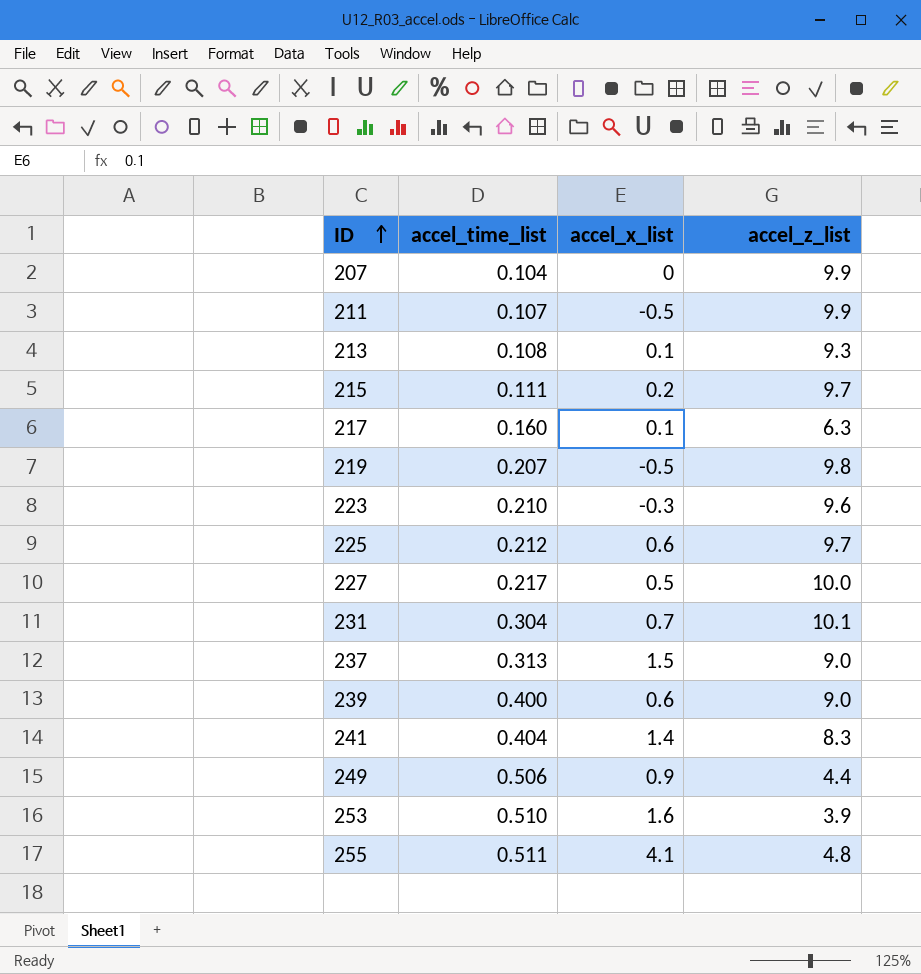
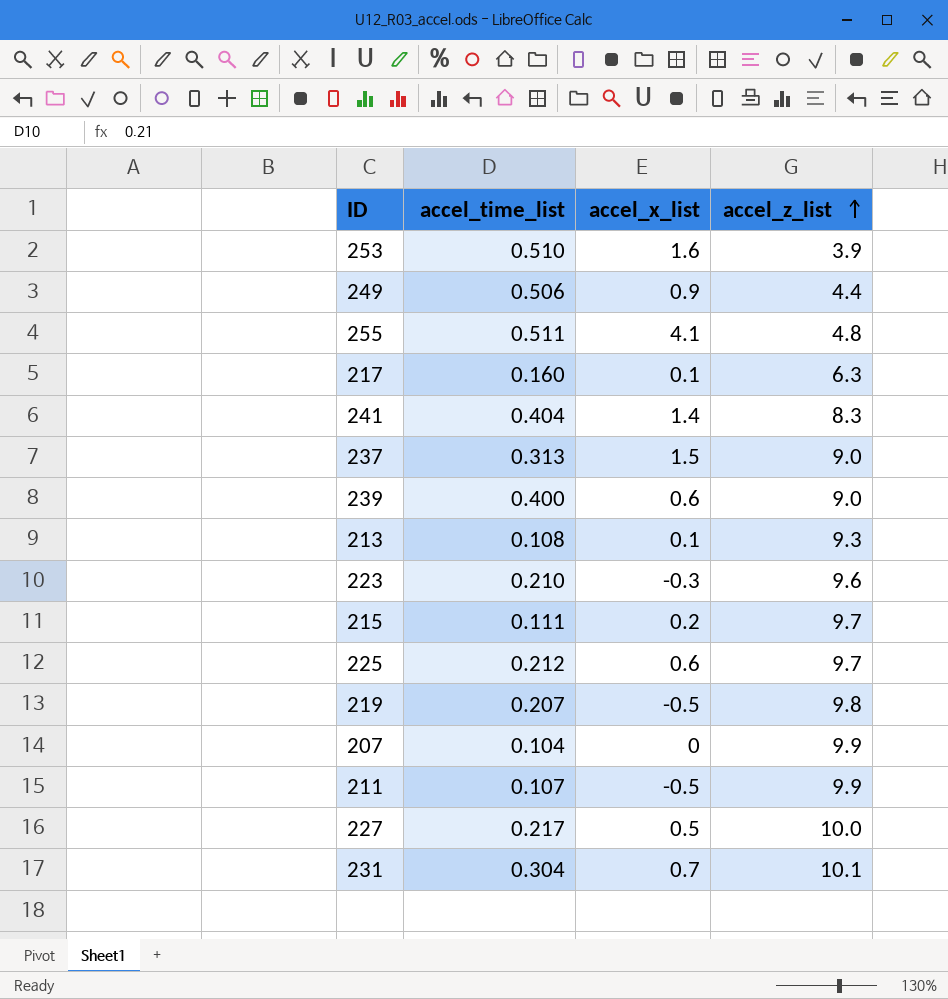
row order: ID ascending -> accel_z_list ascending

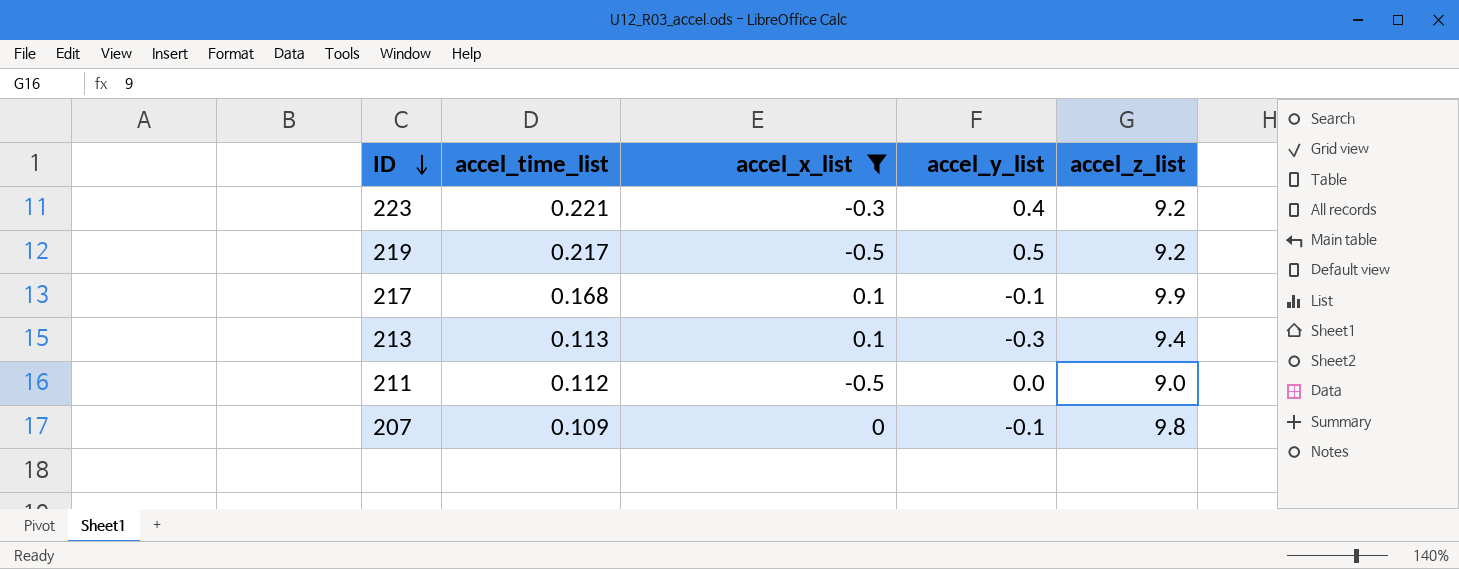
filter: none -> accel_x_list <= 0.1
row order: accel_z_list ascending -> ID descending
column accel_y_list | position: none -> 4
223 | accel_time_list: 0.210 -> 0.221
223 | accel_z_list: 9.6 -> 9.2
219 | accel_time_list: 0.207 -> 0.217
219 | accel_z_list: 9.8 -> 9.2
217 | accel_time_list: 0.160 -> 0.168
217 | accel_z_list: 6.3 -> 9.9
213 | accel_time_list: 0.108 -> 0.113
213 | accel_z_list: 9.3 -> 9.4
211 | accel_time_list: 0.107 -> 0.112
211 | accel_z_list: 9.9 -> 9.0
207 | accel_time_list: 0.104 -> 0.109
207 | accel_z_list: 9.9 -> 9.8

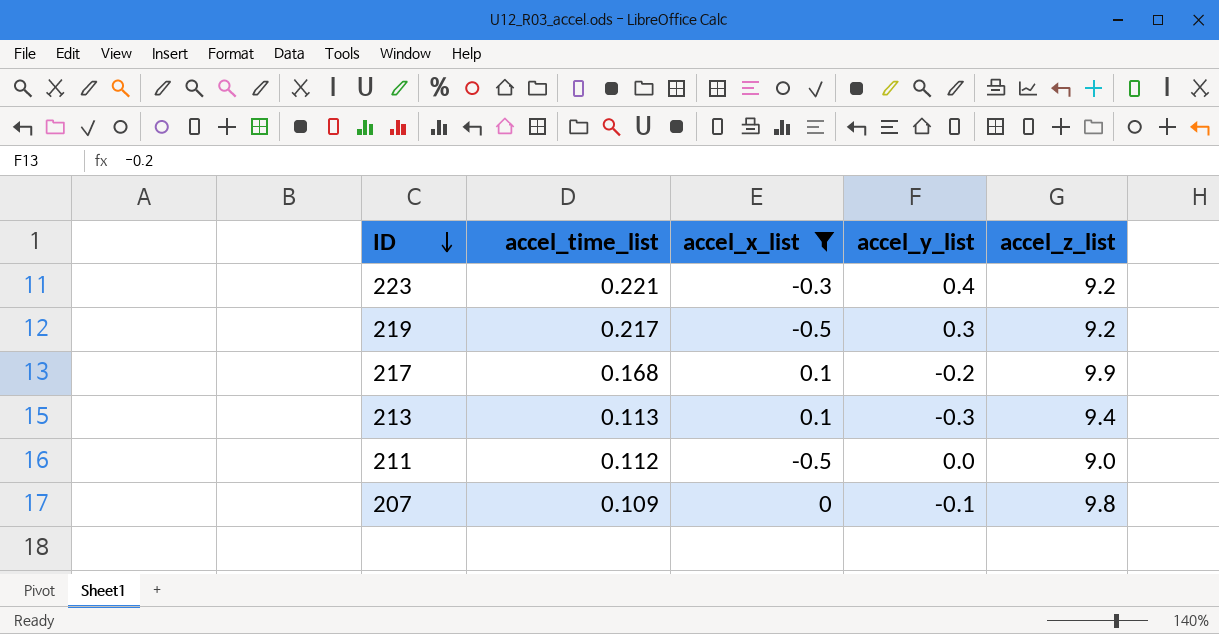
219 | accel_y_list: 0.5 -> 0.3
217 | accel_y_list: -0.1 -> -0.2

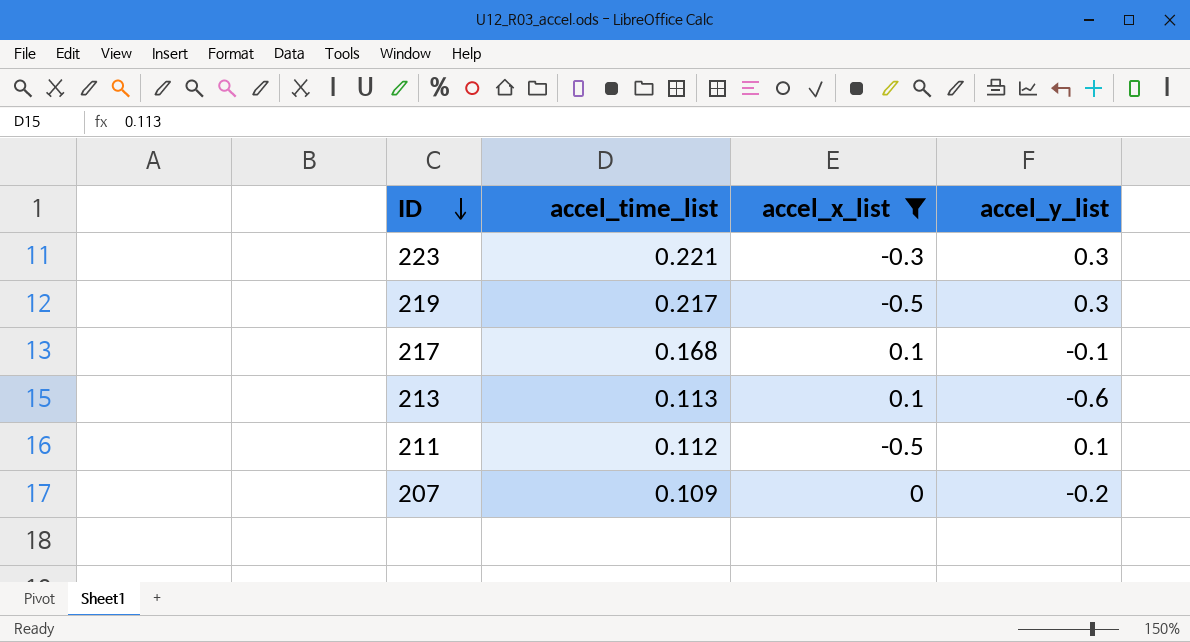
column accel_z_list | position: 5 -> none
223 | accel_y_list: 0.4 -> 0.3
217 | accel_y_list: -0.2 -> -0.1
213 | accel_y_list: -0.3 -> -0.6
211 | accel_y_list: 0.0 -> 0.1
207 | accel_y_list: -0.1 -> -0.2

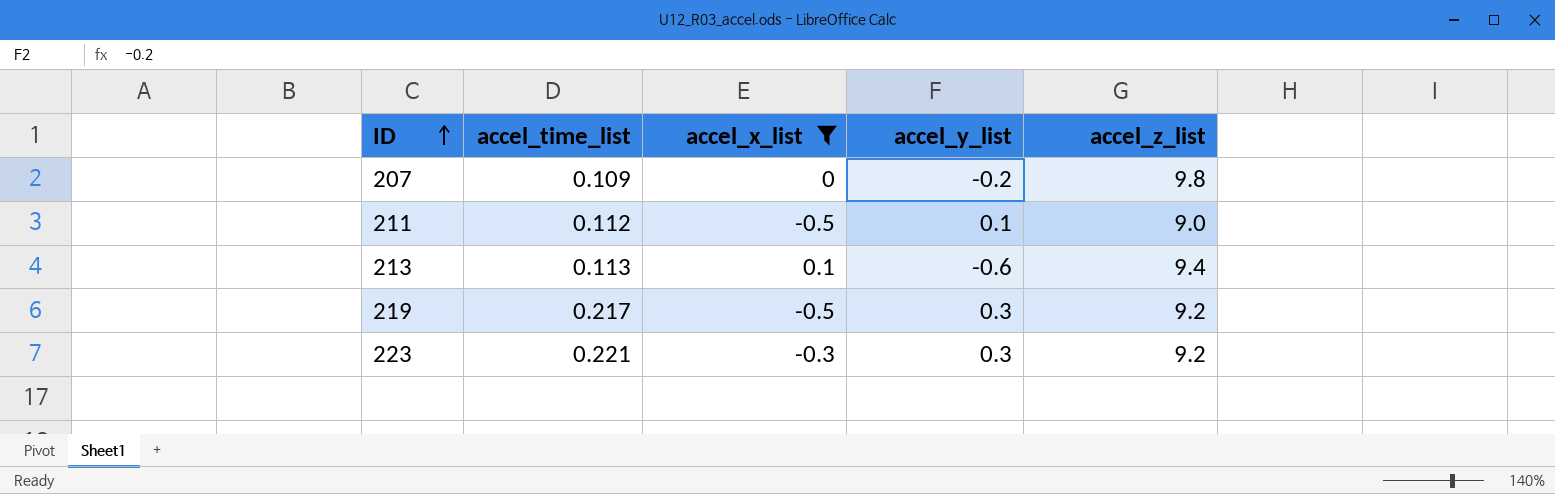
row order: ID descending -> ID ascending
column accel_z_list | position: none -> 5
row 217: 0.168 | 0.1 | -0.1 -> none

